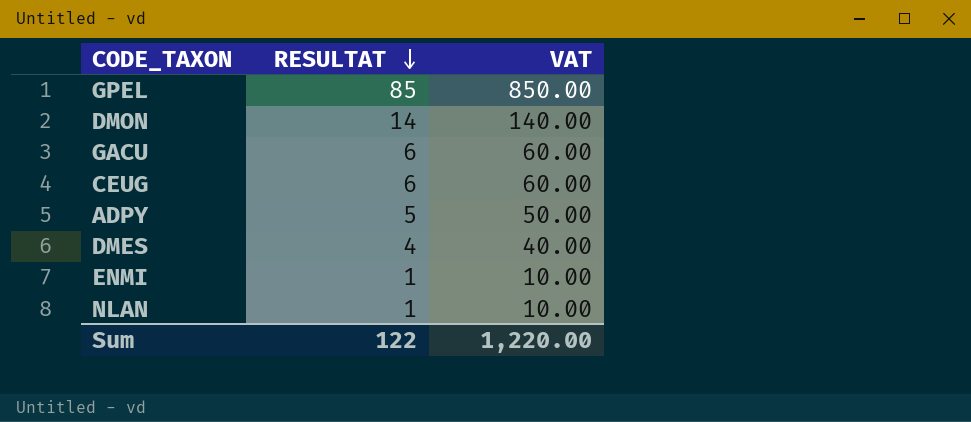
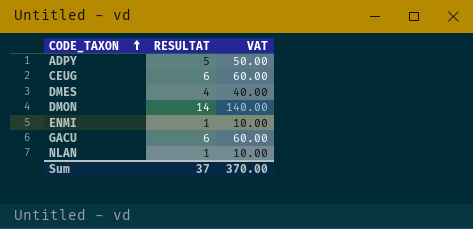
row order: RESULTAT descending -> CODE_TAXON ascending
row GPEL: 85 | 850.00 -> none
Sum | RESULTAT: 122 -> 37
Sum | VAT: 1,220.00 -> 370.00

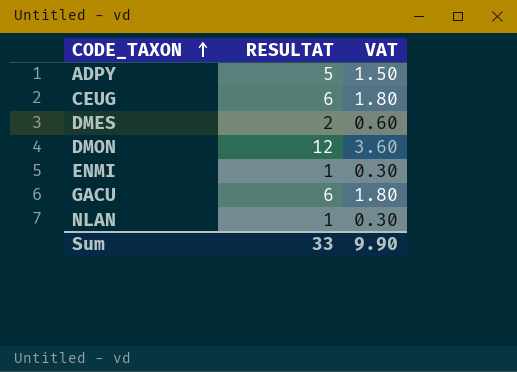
column VAT | formula: [RESULTAT] * 10 -> [RESULTAT] * 0.3
DMES | RESULTAT: 4 -> 2
DMON | RESULTAT: 14 -> 12
Sum | RESULTAT: 37 -> 33
Sum | VAT: 370.00 -> 9.90

